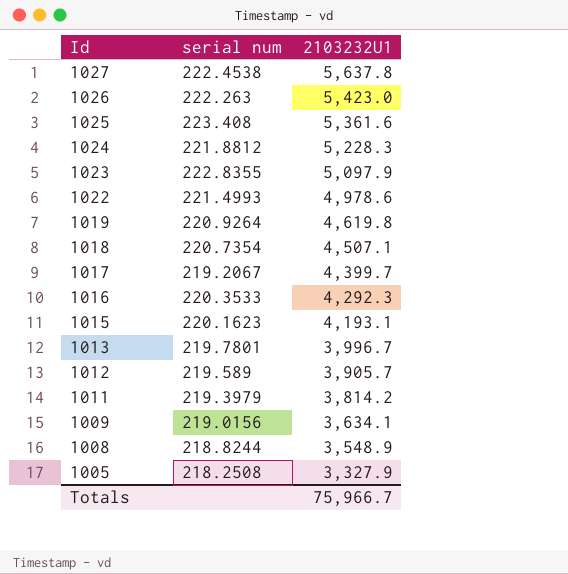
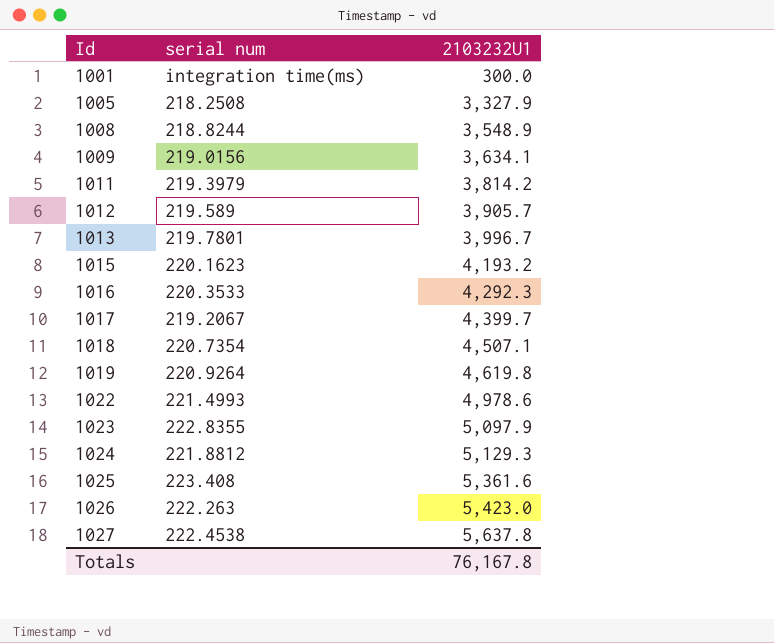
row order: Id descending -> Id ascending
row 1001: none -> integration time(ms) | 300.0
1015 | 2103232U1: 4,193.1 -> 4,193.2
1024 | 2103232U1: 5,228.3 -> 5,129.3
Totals | 2103232U1: 75,966.7 -> 76,167.8

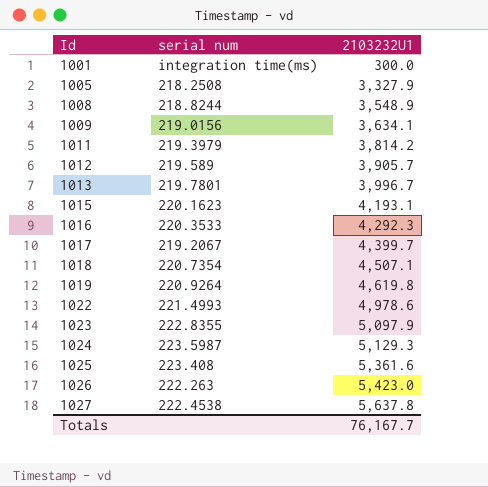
1015 | 2103232U1: 4,193.2 -> 4,193.1
1024 | serial num: 221.8812 -> 223.5987
Totals | 2103232U1: 76,167.8 -> 76,167.7

